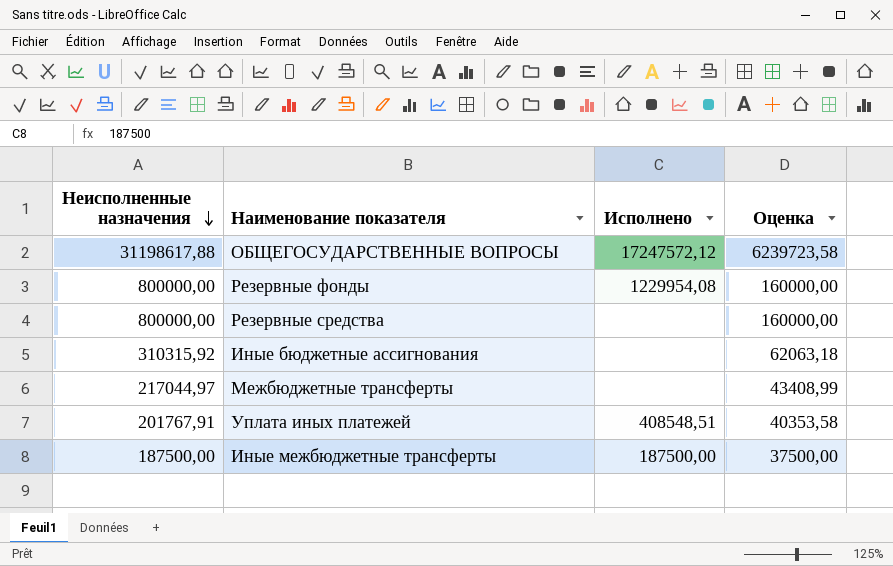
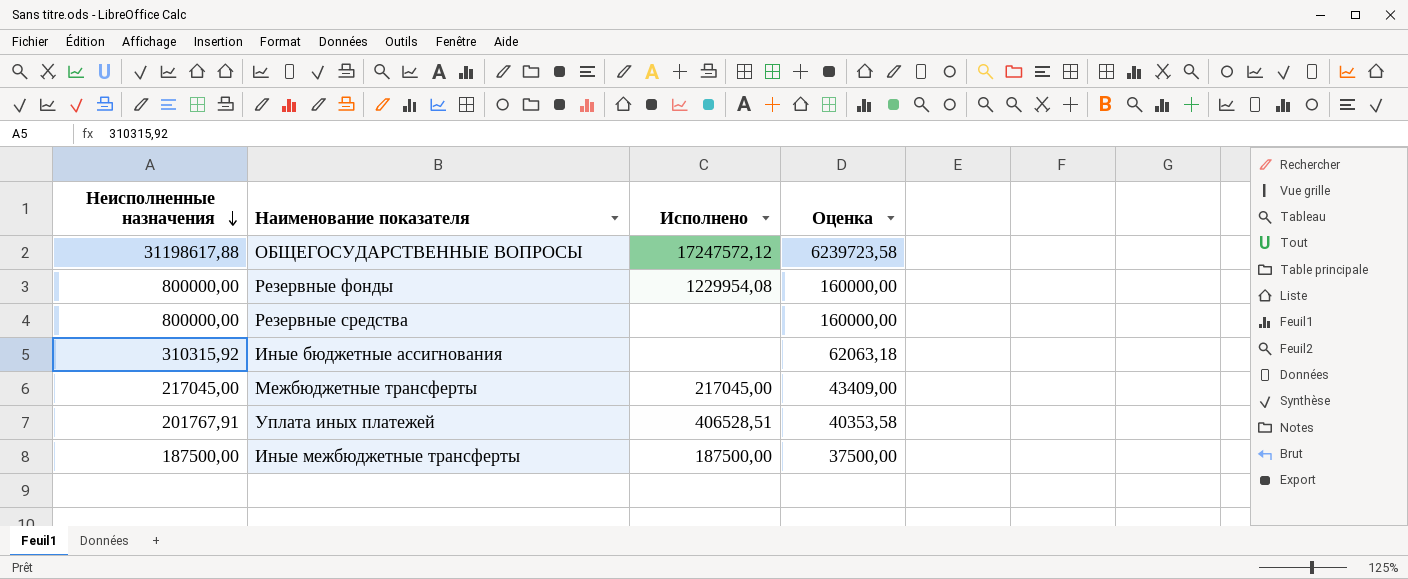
Межбюджетные трансферты | Неисполненные назначения: 217044,97 -> 217045,00
Межбюджетные трансферты | Исполнено: none -> 217045,00
Межбюджетные трансферты | Оценка: 43408,99 -> 43409,00
Уплата иных платежей | Исполнено: 408548,51 -> 406528,51

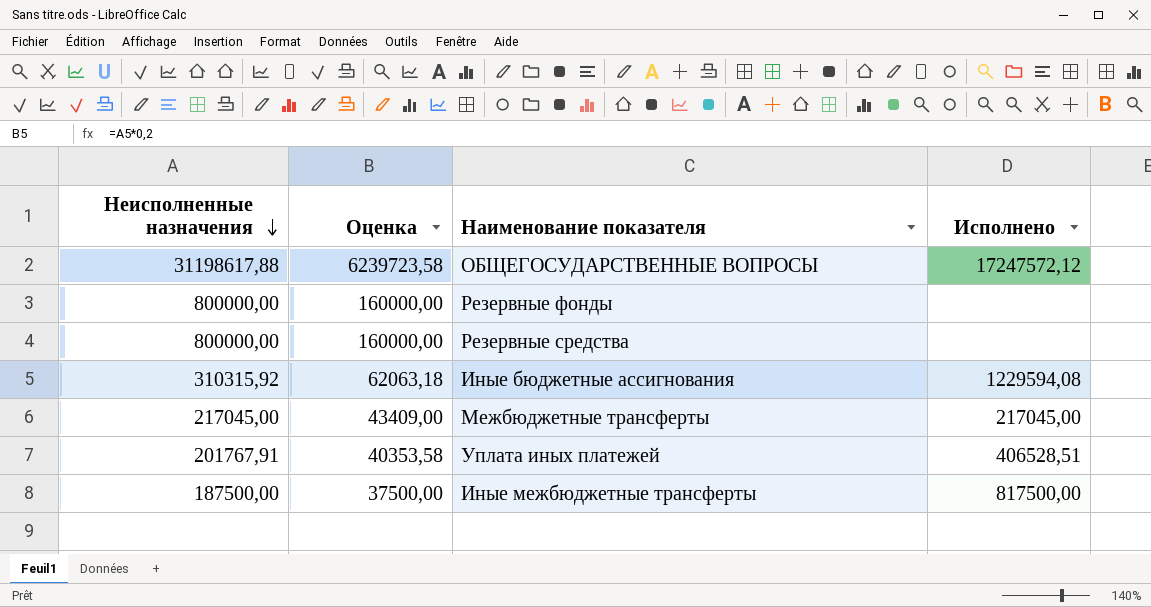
column Оценка | position: 4 -> 2
Резервные фонды | Исполнено: 1229954,08 -> none
Иные бюджетные ассигнования | Исполнено: none -> 1229594,08
Иные межбюджетные трансферты | Исполнено: 187500,00 -> 817500,00

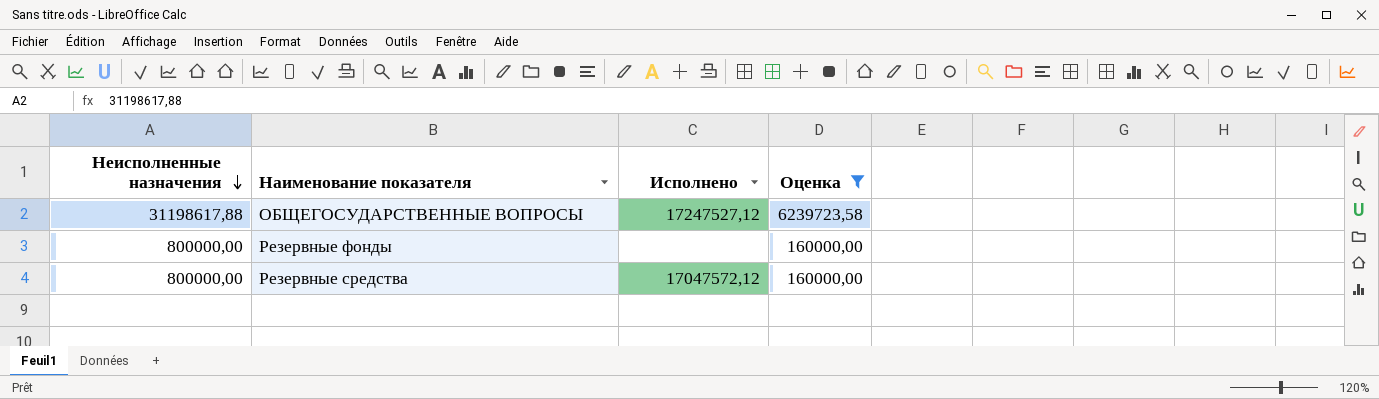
filter: none -> Оценка >= 160000,00
column Оценка | position: 2 -> 4
ОБЩЕГОСУДАРСТВЕННЫЕ ВОПРОСЫ | Исполнено: 17247572,12 -> 17247527,12
Резервные средства | Исполнено: none -> 17047572,12

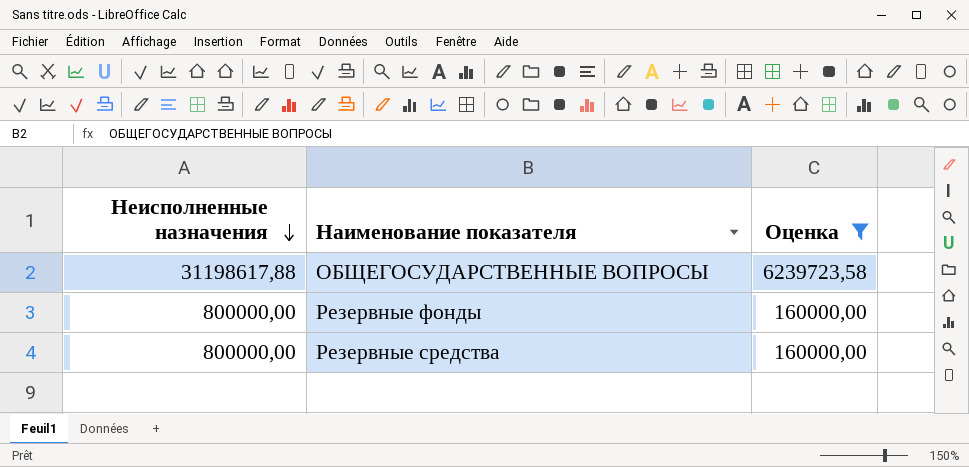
column Исполнено | position: 3 -> none

